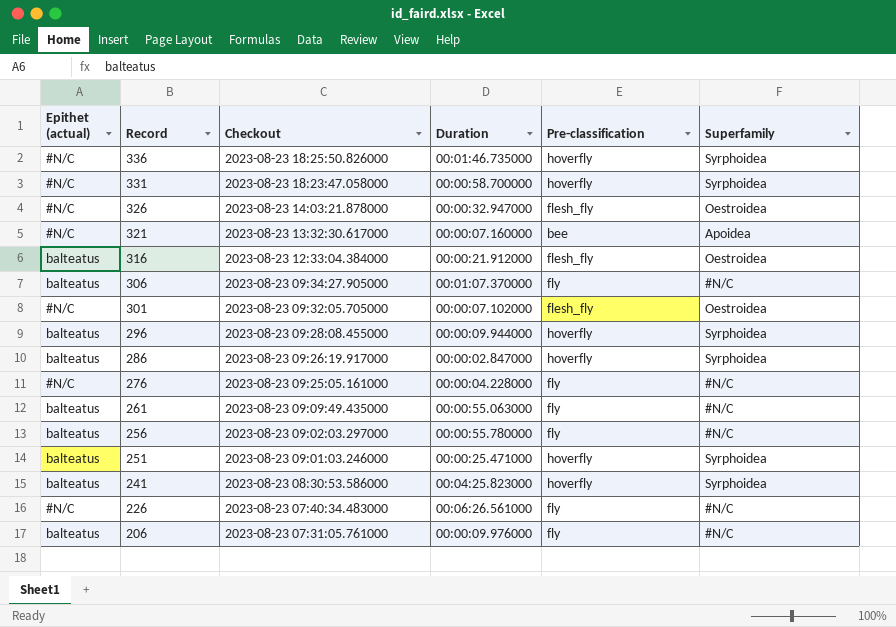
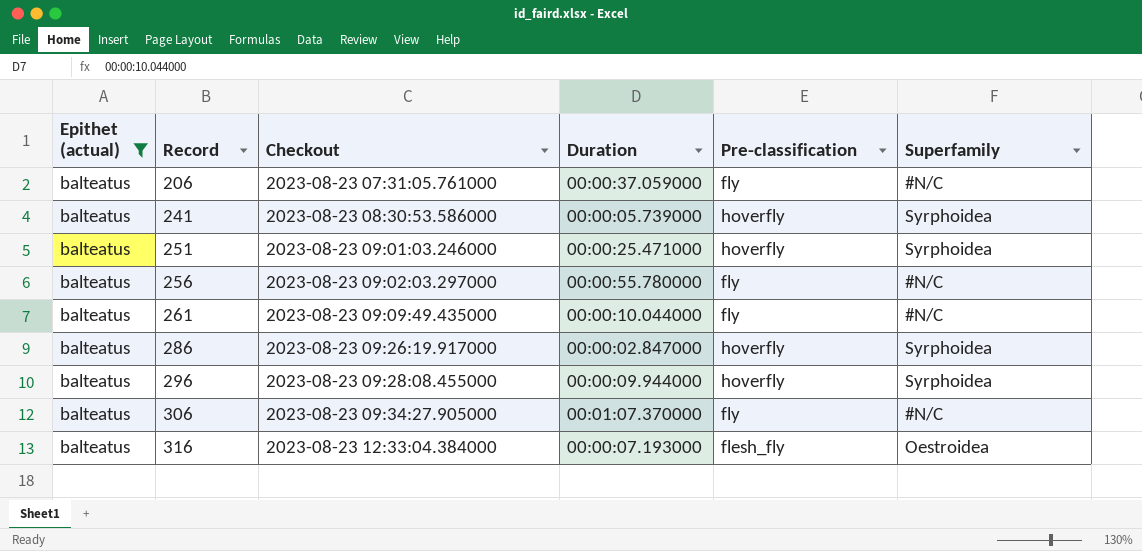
filter: none -> Epithet (actual) = balteatus
row order: Record descending -> Record ascending
206 | Duration: 00:00:09.976000 -> 00:00:37.059000
241 | Duration: 00:04:25.823000 -> 00:00:05.739000
261 | Duration: 00:00:55.063000 -> 00:00:10.044000
316 | Duration: 00:00:21.912000 -> 00:00:07.193000

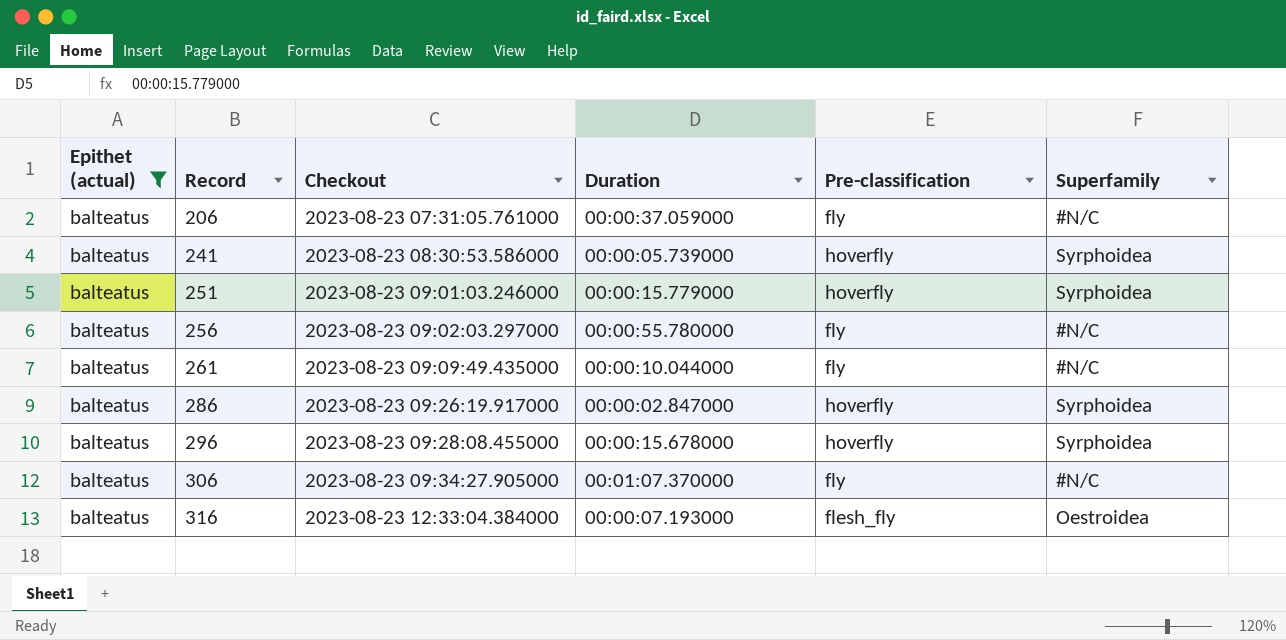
251 | Duration: 00:00:25.471000 -> 00:00:15.779000
296 | Duration: 00:00:09.944000 -> 00:00:15.678000

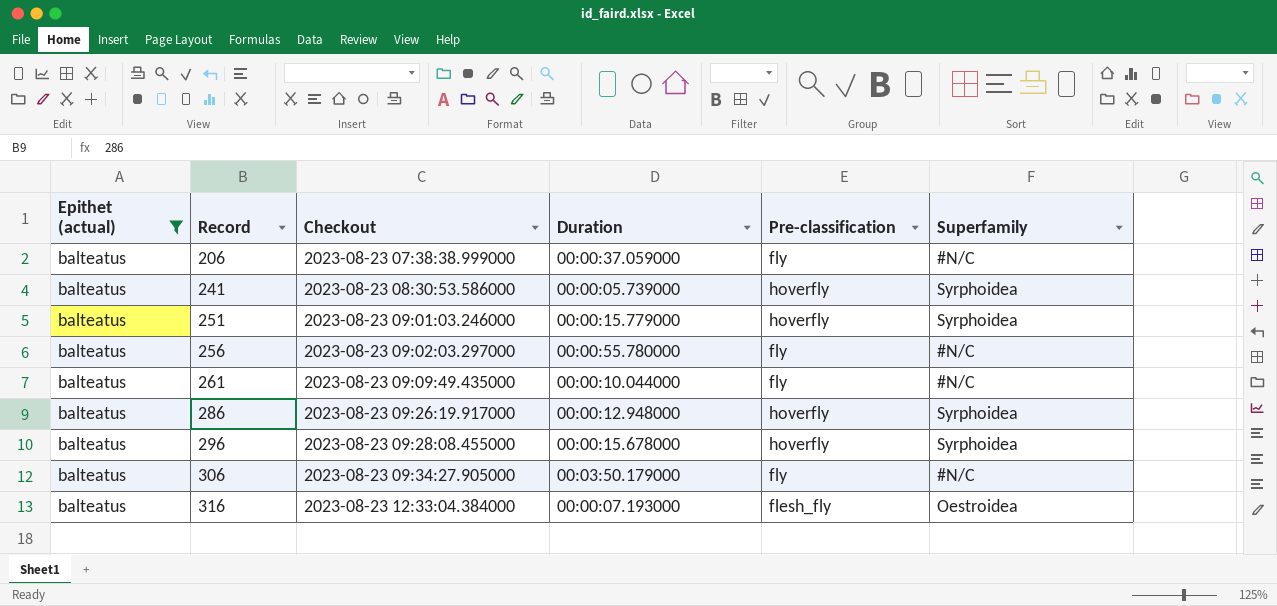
206 | Checkout: 2023-08-23 07:31:05.761000 -> 2023-08-23 07:38:38.999000
286 | Duration: 00:00:02.847000 -> 00:00:12.948000
306 | Duration: 00:01:07.370000 -> 00:03:50.179000

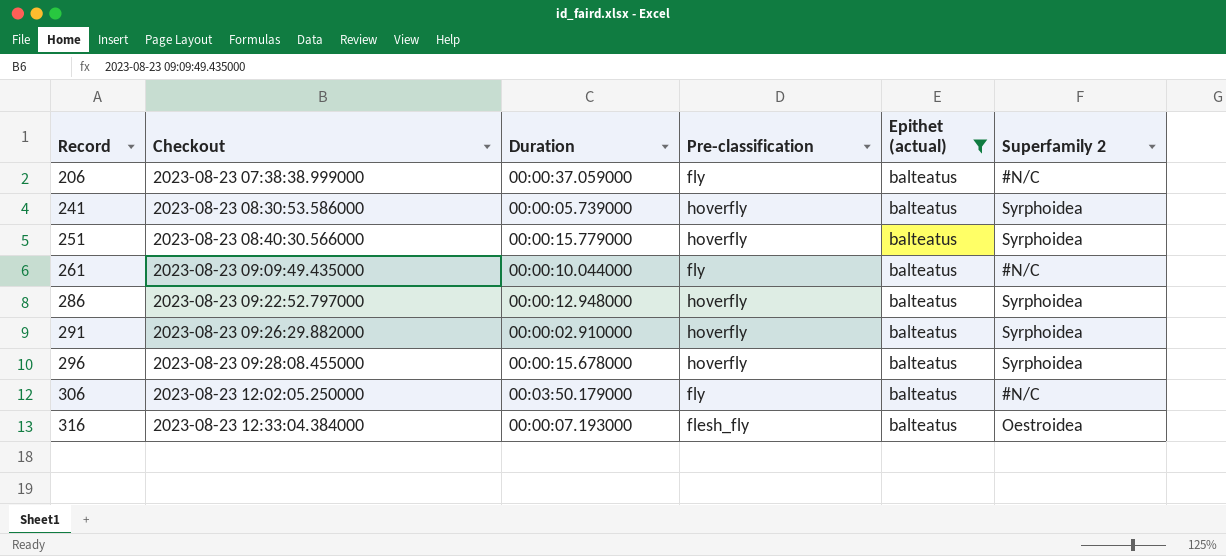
column Epithet (actual) | position: 1 -> 5
column name: Superfamily -> Superfamily 2
row 256: balteatus | 2023-08-23 09:02:03.297000 | 00:00:55.780000 | fly | #N/C -> none
251 | Checkout: 2023-08-23 09:01:03.246000 -> 2023-08-23 08:40:30.566000
286 | Checkout: 2023-08-23 09:26:19.917000 -> 2023-08-23 09:22:52.797000
row 291: none -> 2023-08-23 09:26:29.882000 | 00:00:02.910000 | hoverfly | balteatus | Syrphoidea
306 | Checkout: 2023-08-23 09:34:27.905000 -> 2023-08-23 12:02:05.250000

